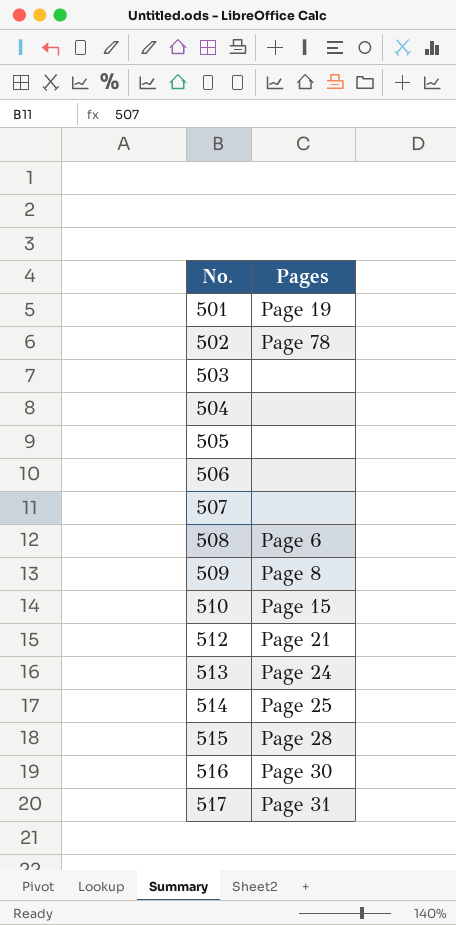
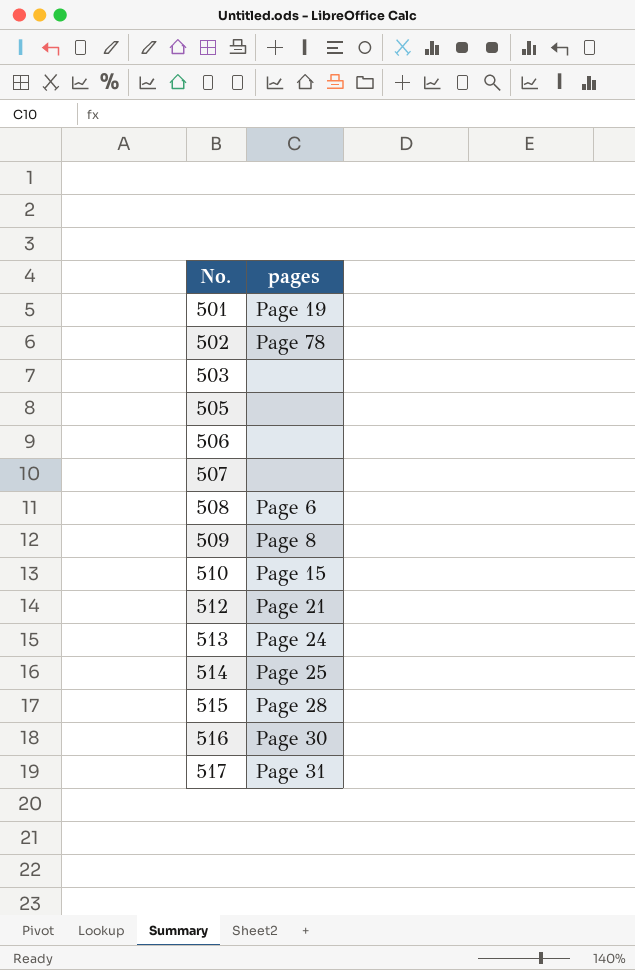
column name: Pages -> pages
row 504: none -> none

